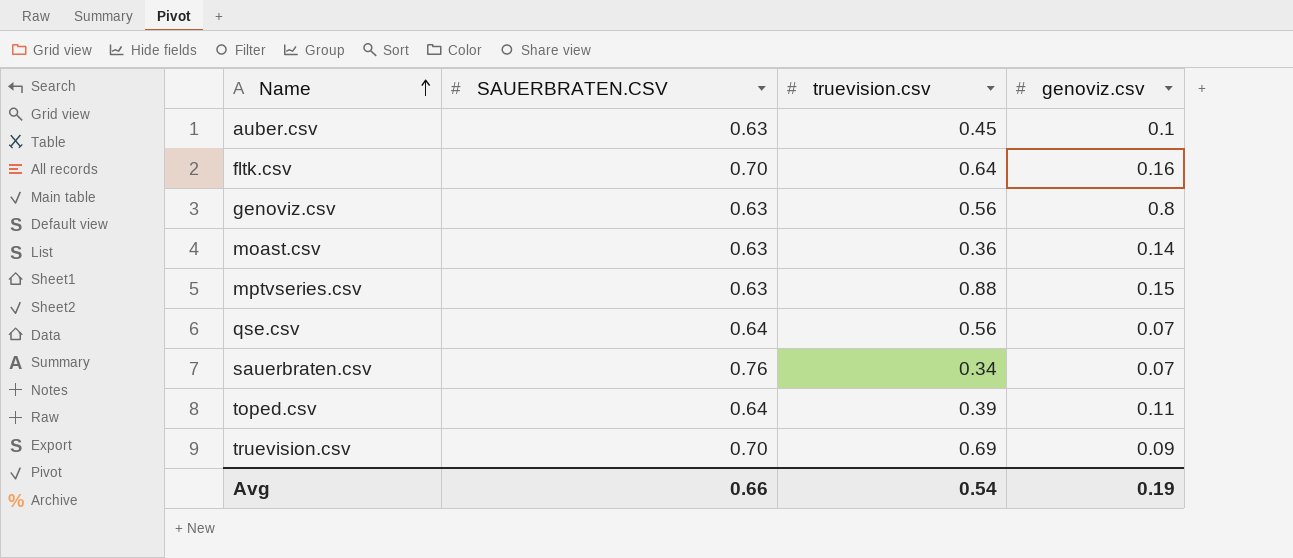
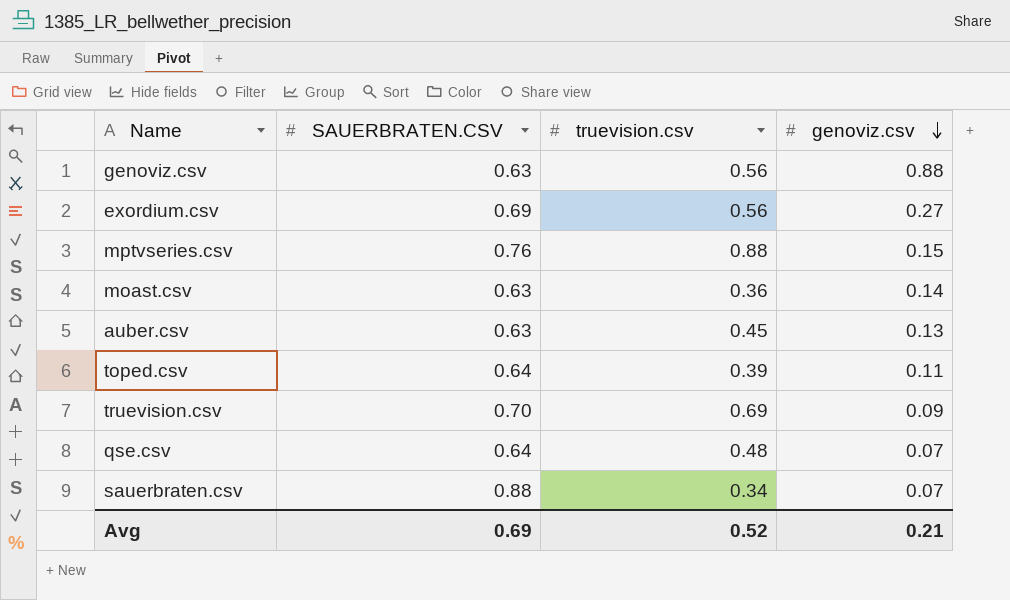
row order: Name ascending -> genoviz.csv descending
row fltk.csv: 0.70 | 0.64 | 0.16 -> none
genoviz.csv | genoviz.csv: 0.8 -> 0.88
row exordium.csv: none -> 0.69 | 0.56 | 0.27
mptvseries.csv | SAUERBRATEN.CSV: 0.63 -> 0.76
auber.csv | genoviz.csv: 0.1 -> 0.13
qse.csv | truevision.csv: 0.56 -> 0.48
sauerbraten.csv | SAUERBRATEN.CSV: 0.76 -> 0.88
Avg | SAUERBRATEN.CSV: 0.66 -> 0.69
Avg | truevision.csv: 0.54 -> 0.52
Avg | genoviz.csv: 0.19 -> 0.21

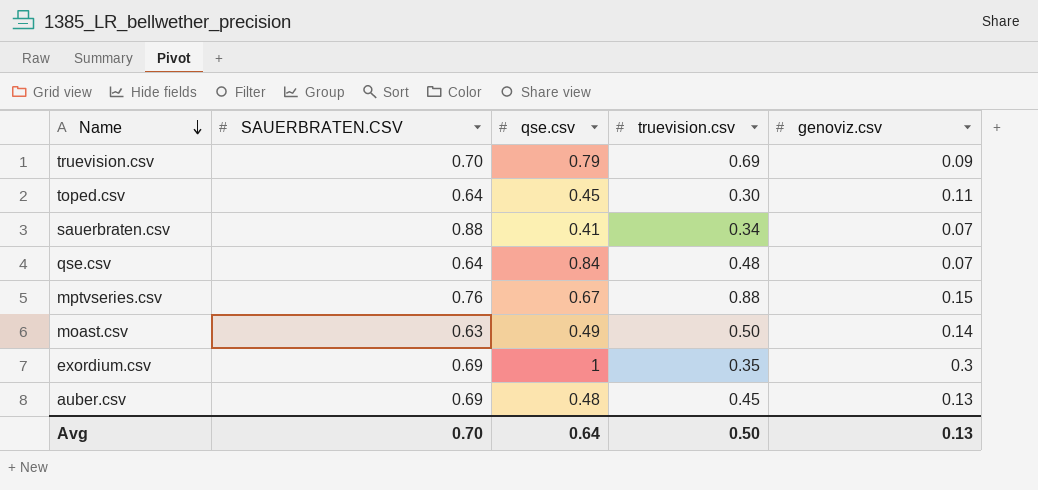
row order: genoviz.csv descending -> Name descending
column qse.csv | position: none -> 3
row genoviz.csv: 0.63 | 0.56 | 0.88 -> none
toped.csv | truevision.csv: 0.39 -> 0.30
moast.csv | truevision.csv: 0.36 -> 0.50
exordium.csv | truevision.csv: 0.56 -> 0.35
exordium.csv | genoviz.csv: 0.27 -> 0.3
auber.csv | SAUERBRATEN.CSV: 0.63 -> 0.69
Avg | SAUERBRATEN.CSV: 0.69 -> 0.70
Avg | truevision.csv: 0.52 -> 0.50
Avg | genoviz.csv: 0.21 -> 0.13

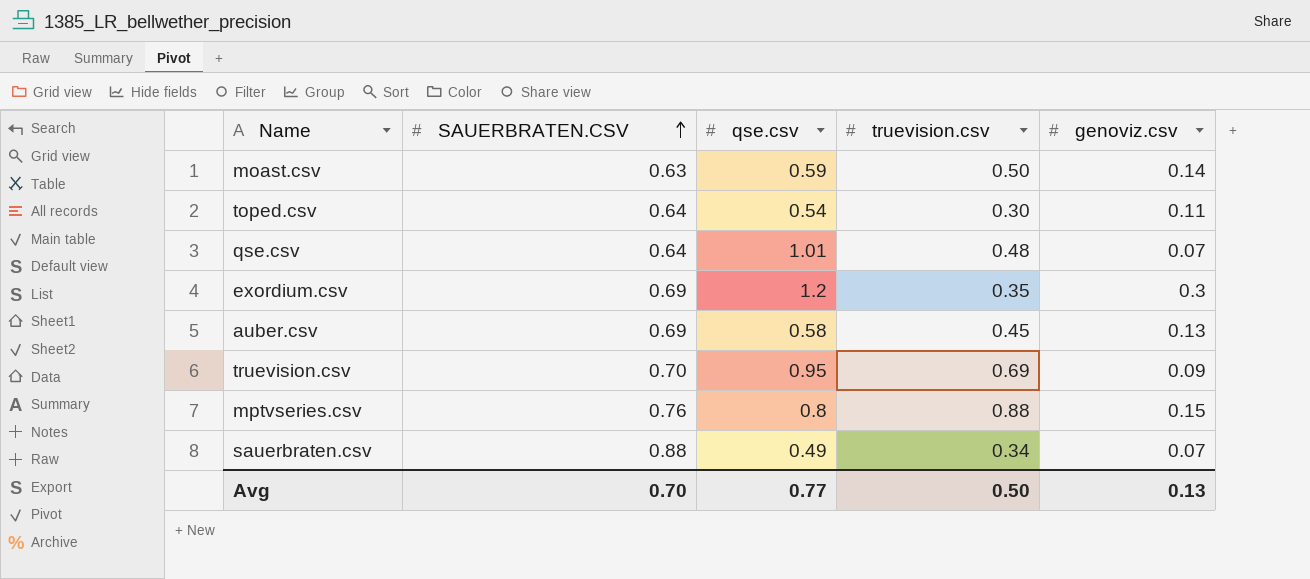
row order: Name descending -> SAUERBRATEN.CSV ascending
moast.csv | qse.csv: 0.49 -> 0.59
toped.csv | qse.csv: 0.45 -> 0.54
qse.csv | qse.csv: 0.84 -> 1.01
exordium.csv | qse.csv: 1 -> 1.2
auber.csv | qse.csv: 0.48 -> 0.58
truevision.csv | qse.csv: 0.79 -> 0.95
mptvseries.csv | qse.csv: 0.67 -> 0.8
sauerbraten.csv | qse.csv: 0.41 -> 0.49
Avg | qse.csv: 0.64 -> 0.77

